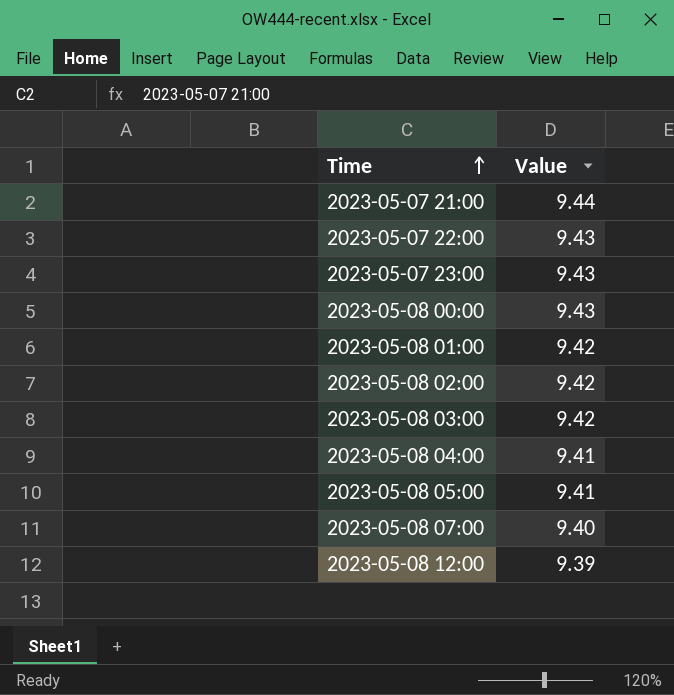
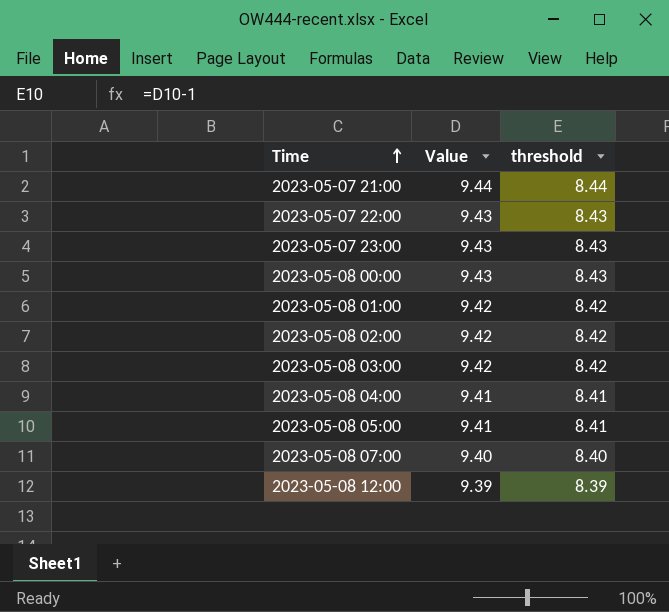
column threshold | formula: none -> [Value] - 1

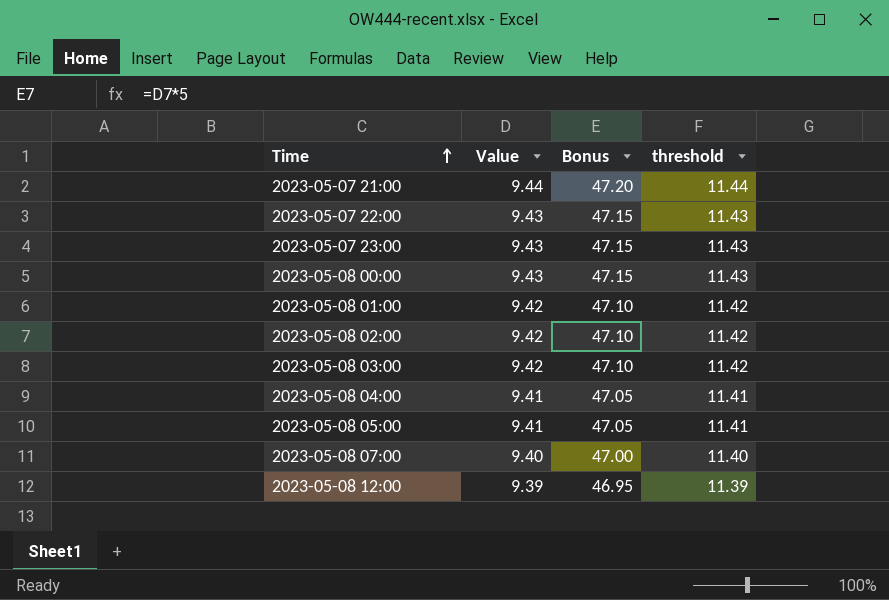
column Bonus | formula: none -> [Value] * 5
column threshold | formula: [Value] - 1 -> [Value] + 2

